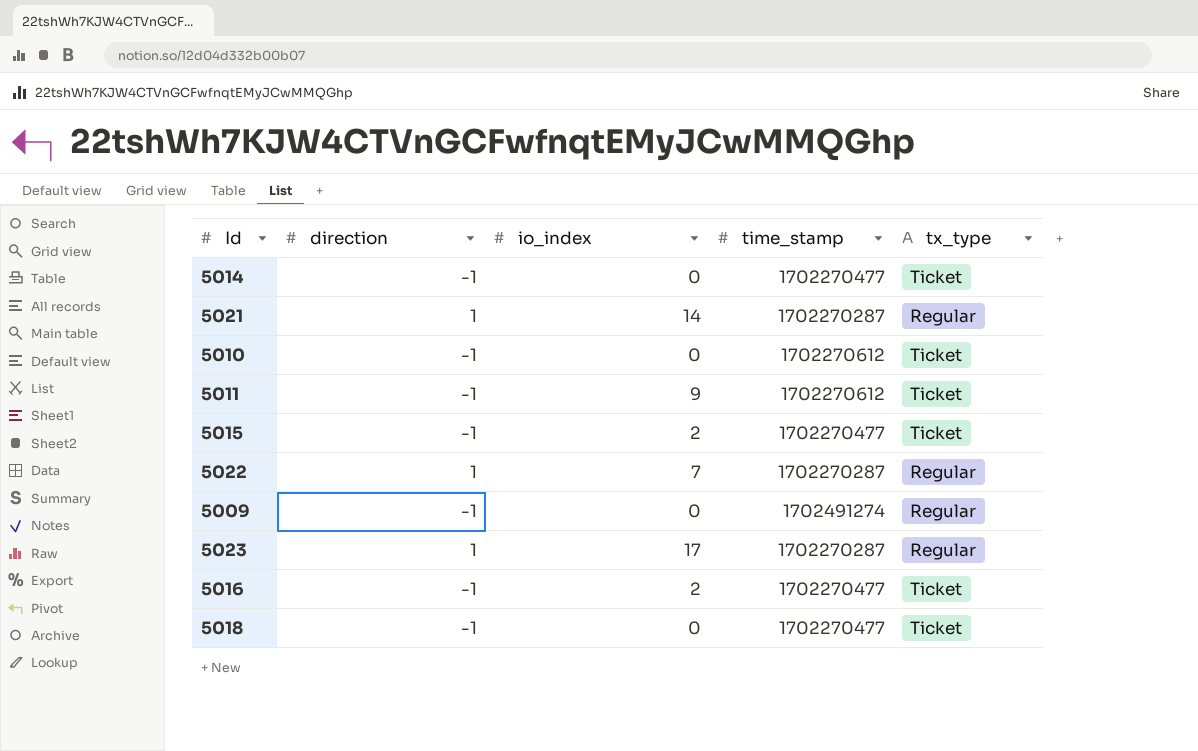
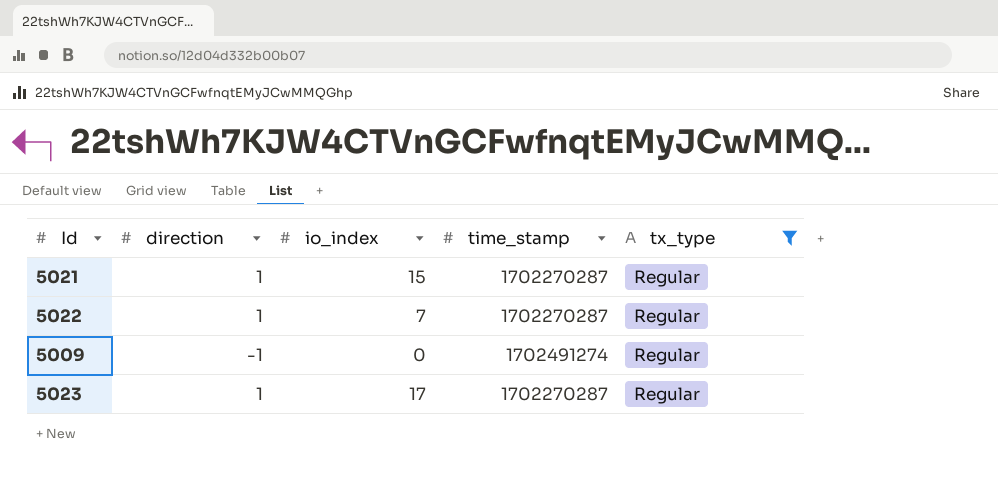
filter: none -> tx_type = Regular
5021 | io_index: 14 -> 15

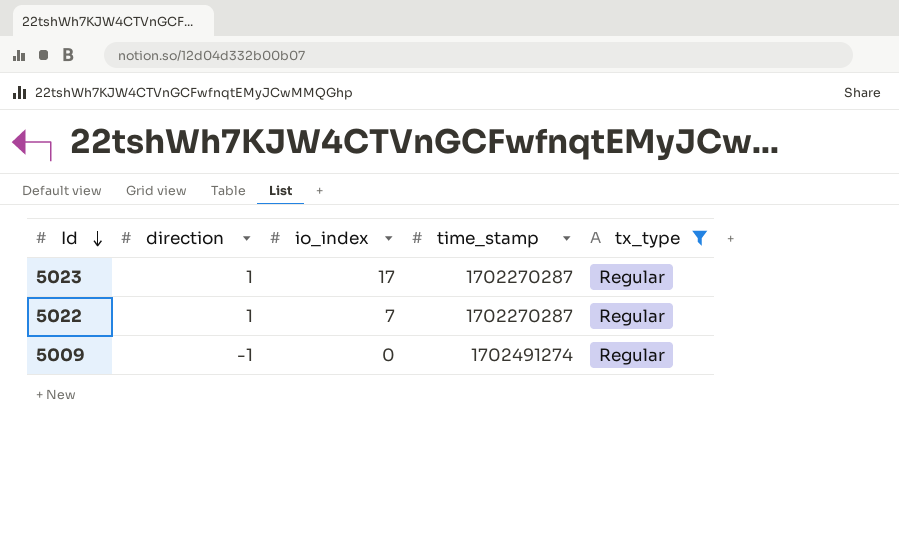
row order: none -> Id descending
row 5021: 1 | 15 | 1702270287 | Regular -> none

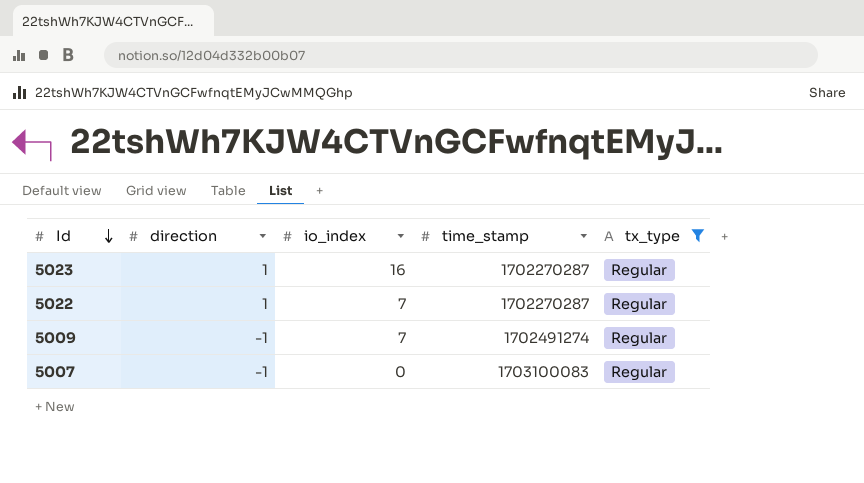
5023 | io_index: 17 -> 16
5009 | io_index: 0 -> 7
row 5007: none -> -1 | 0 | 1703100083 | Regular

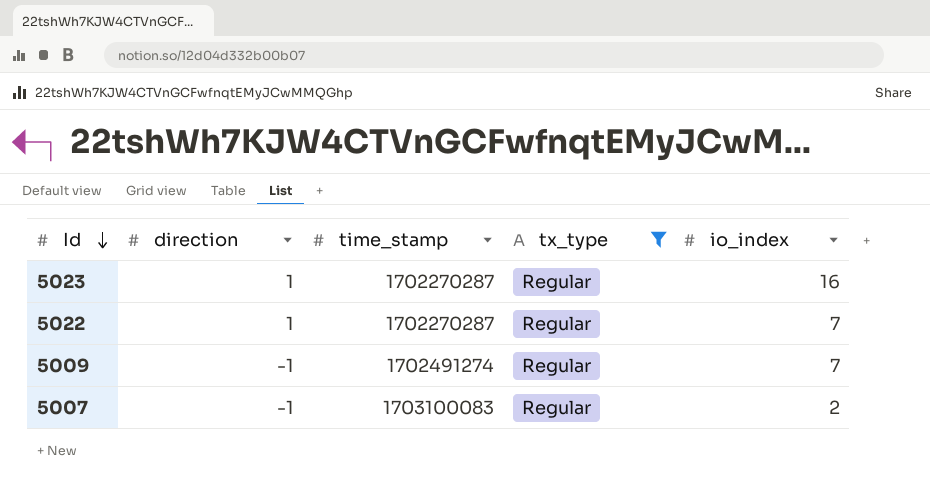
column io_index | position: 3 -> 5
5007 | io_index: 0 -> 2

